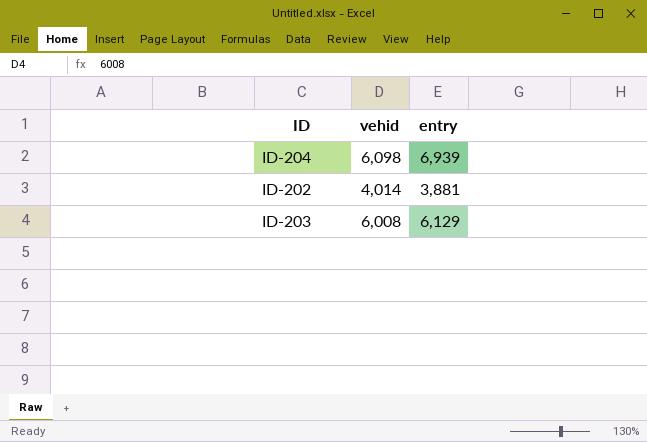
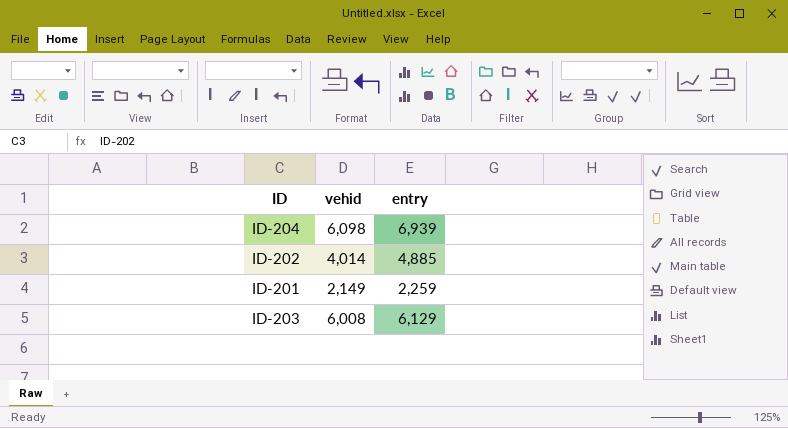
ID-202 | entry: 3,881 -> 4,885
row ID-201: none -> 2,149 | 2,259

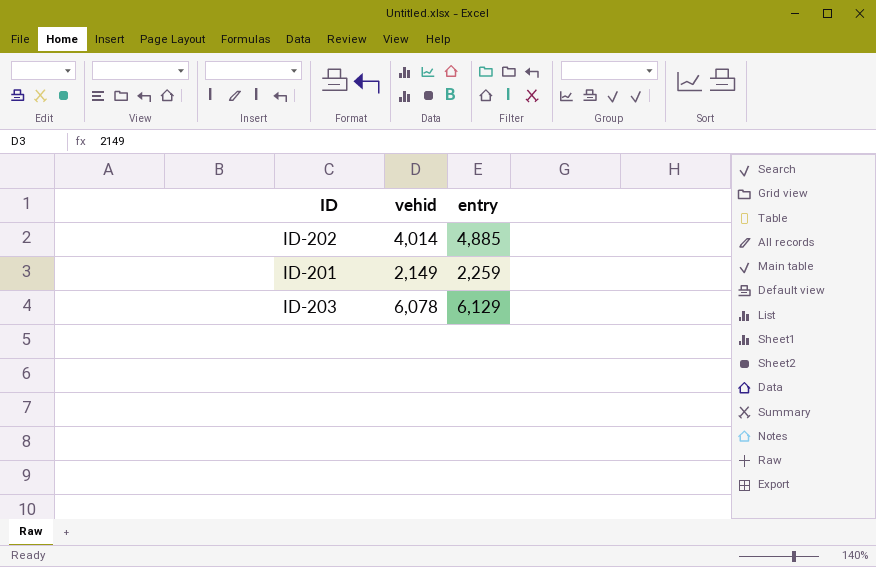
row ID-204: 6,098 | 6,939 -> none
ID-203 | vehid: 6,008 -> 6,078

